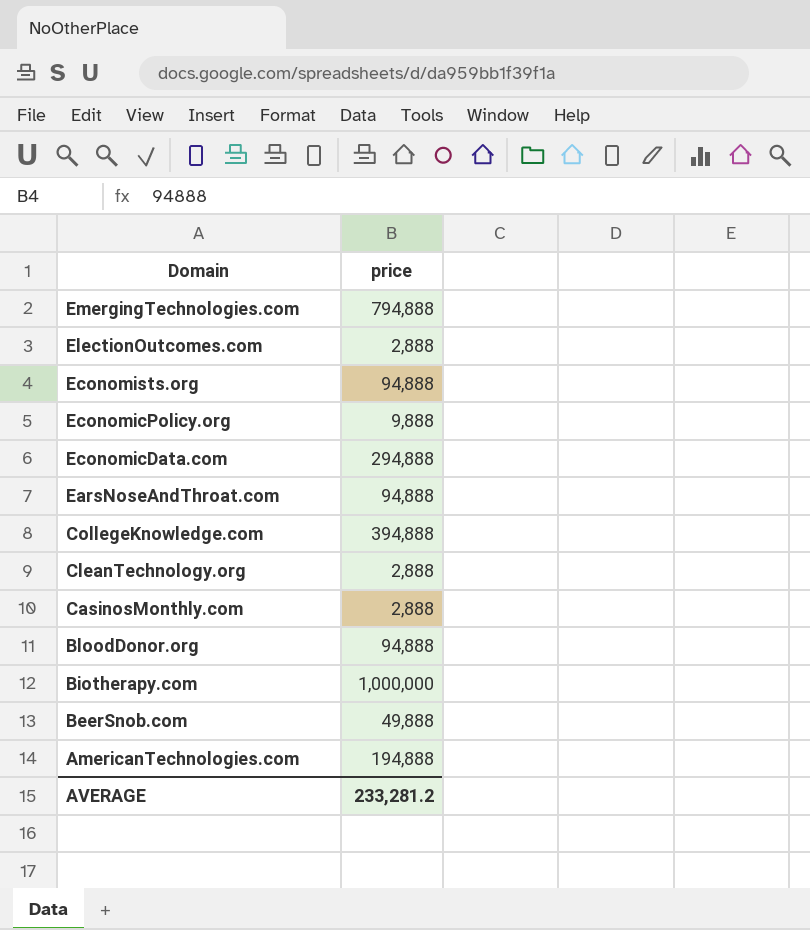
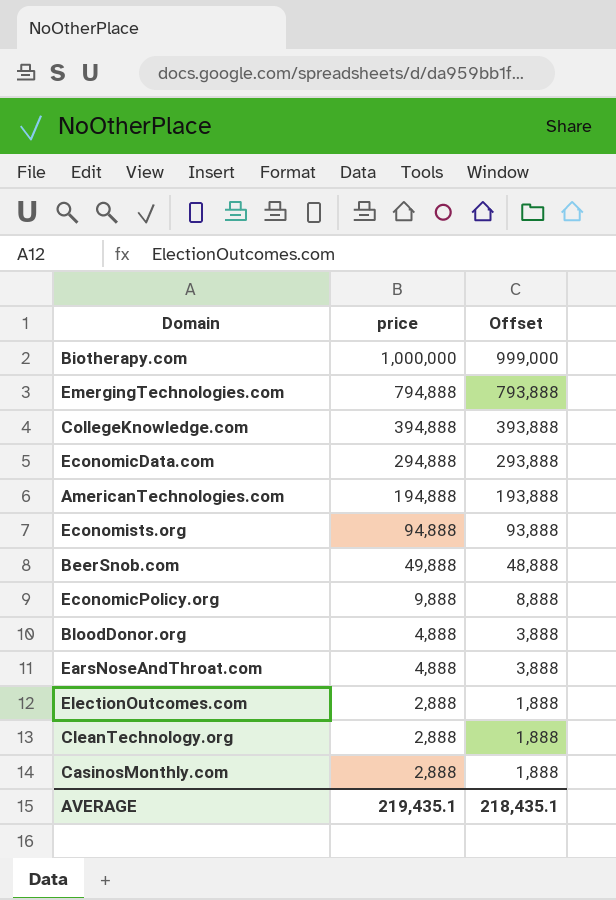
row order: Domain descending -> price descending
column Offset | formula: none -> [price] - 1000
BloodDonor.org | price: 94,888 -> 4,888
EarsNoseAndThroat.com | price: 94,888 -> 4,888
AVERAGE | price: 233,281.2 -> 219,435.1

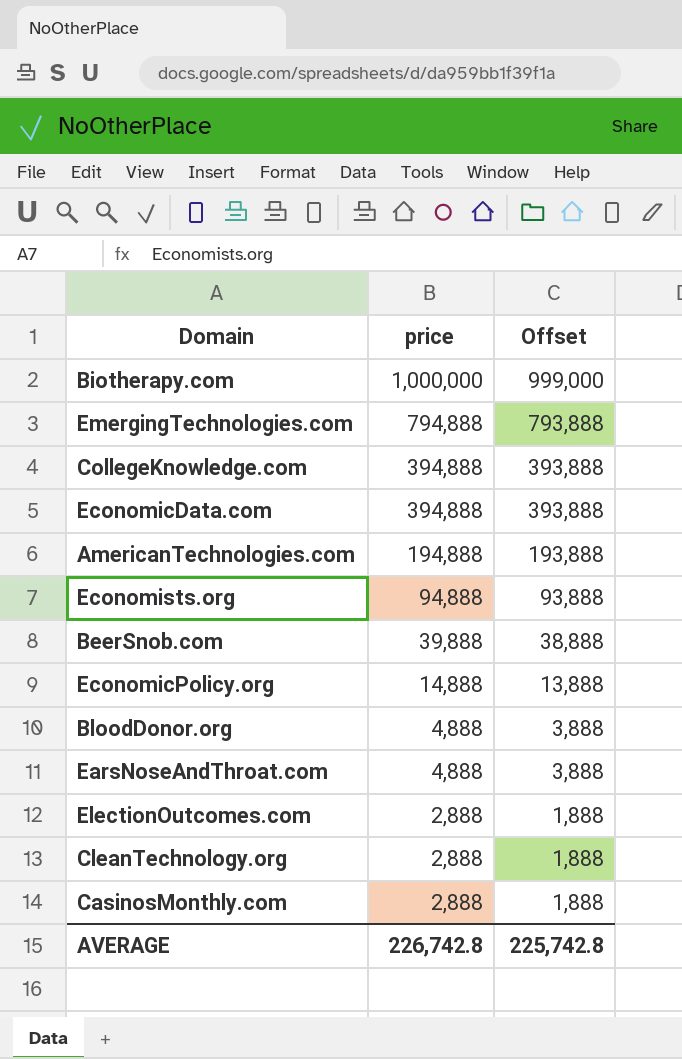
EconomicData.com | price: 294,888 -> 394,888
EconomicData.com | Offset: 293,888 -> 393,888
BeerSnob.com | price: 49,888 -> 39,888
BeerSnob.com | Offset: 48,888 -> 38,888
EconomicPolicy.org | price: 9,888 -> 14,888
EconomicPolicy.org | Offset: 8,888 -> 13,888
AVERAGE | price: 219,435.1 -> 226,742.8
AVERAGE | Offset: 218,435.1 -> 225,742.8

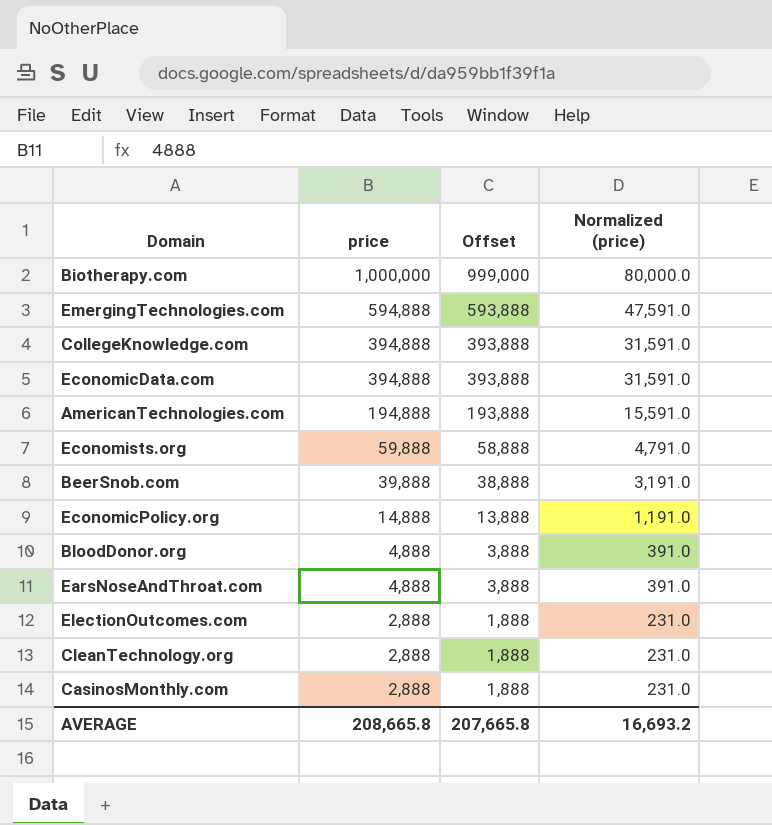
column Normalized (price) | formula: none -> [price] * 0.08
EmergingTechnologies.com | price: 794,888 -> 594,888
EmergingTechnologies.com | Offset: 793,888 -> 593,888
Economists.org | price: 94,888 -> 59,888
Economists.org | Offset: 93,888 -> 58,888
AVERAGE | price: 226,742.8 -> 208,665.8
AVERAGE | Offset: 225,742.8 -> 207,665.8

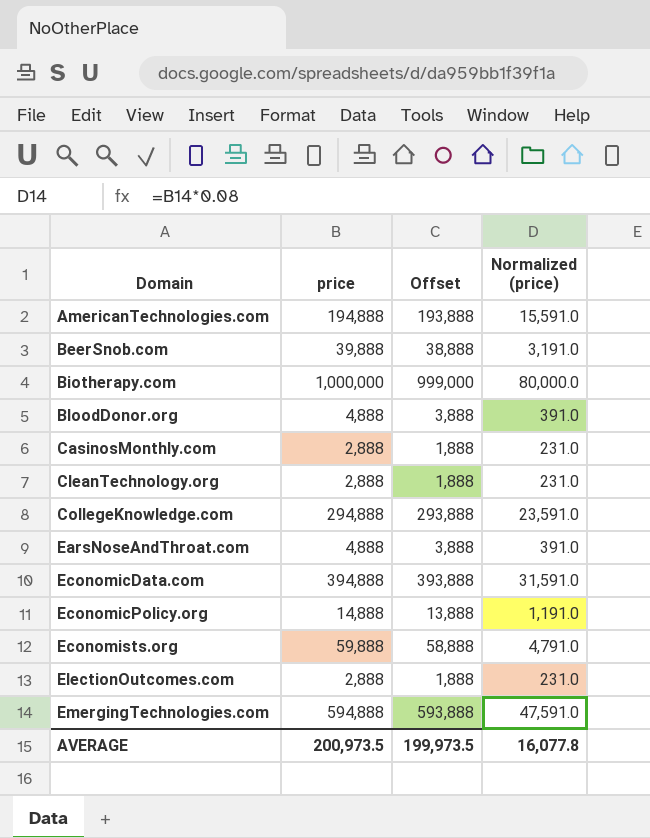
row order: price descending -> Domain ascending
CollegeKnowledge.com | price: 394,888 -> 294,888
CollegeKnowledge.com | Offset: 393,888 -> 293,888
CollegeKnowledge.com | Normalized (price): 31,591.0 -> 23,591.0
AVERAGE | price: 208,665.8 -> 200,973.5
AVERAGE | Offset: 207,665.8 -> 199,973.5
AVERAGE | Normalized (price): 16,693.2 -> 16,077.8

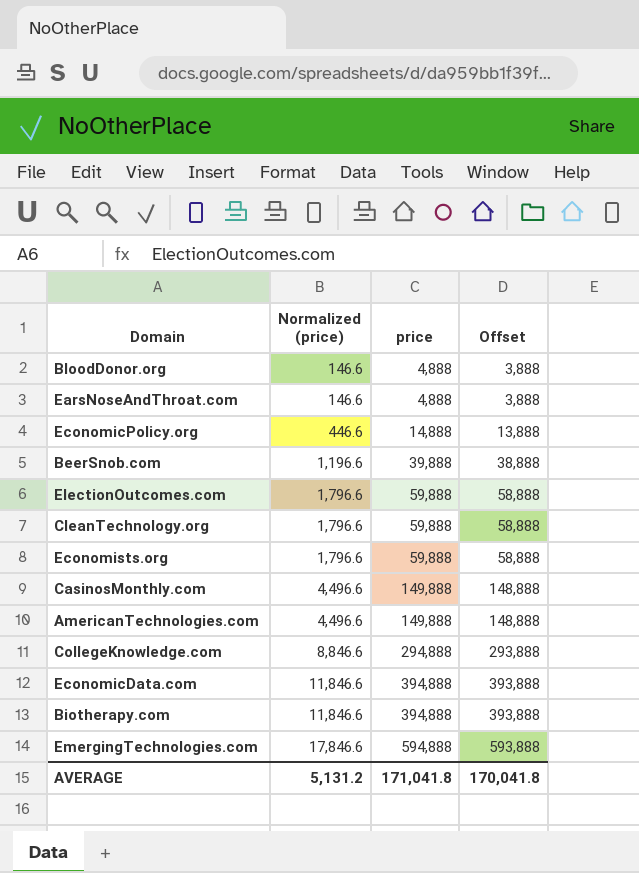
row order: Domain ascending -> Normalized (price) ascending
column Normalized (price) | formula: [price] * 0.08 -> [price] * 0.03
column Normalized (price) | position: 4 -> 2
ElectionOutcomes.com | price: 2,888 -> 59,888
ElectionOutcomes.com | Offset: 1,888 -> 58,888
CleanTechnology.org | price: 2,888 -> 59,888
CleanTechnology.org | Offset: 1,888 -> 58,888
CasinosMonthly.com | price: 2,888 -> 149,888
CasinosMonthly.com | Offset: 1,888 -> 148,888
AmericanTechnologies.com | price: 194,888 -> 149,888
AmericanTechnologies.com | Offset: 193,888 -> 148,888
Biotherapy.com | price: 1,000,000 -> 394,888
Biotherapy.com | Offset: 999,000 -> 393,888
AVERAGE | Normalized (price): 16,077.8 -> 5,131.2
AVERAGE | price: 200,973.5 -> 171,041.8
AVERAGE | Offset: 199,973.5 -> 170,041.8

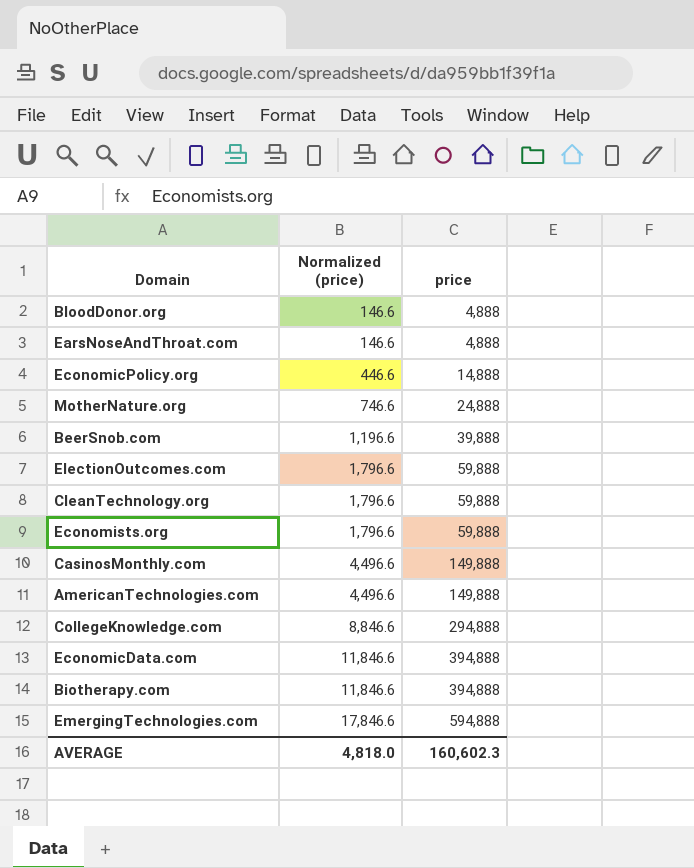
column Offset | formula: [price] - 1000 -> none
row MotherNature.org: none -> 746.6 | 24,888
AVERAGE | Normalized (price): 5,131.2 -> 4,818.0
AVERAGE | price: 171,041.8 -> 160,602.3

